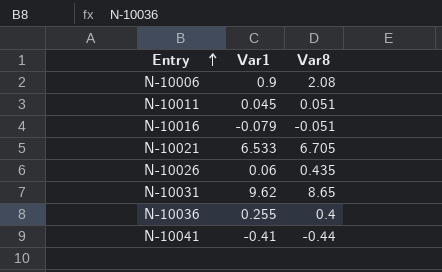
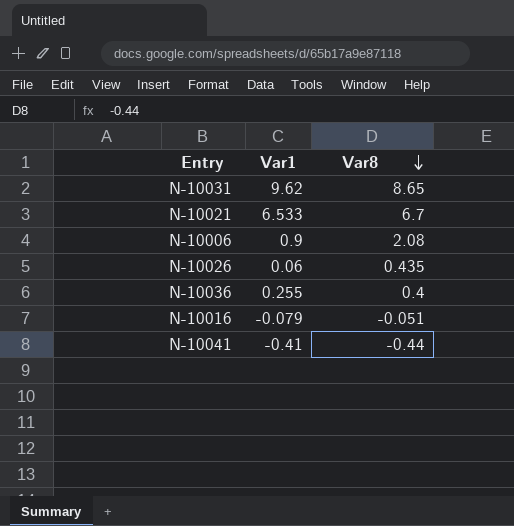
row order: Entry ascending -> Var8 descending
row N-10011: 0.045 | 0.051 -> none
N-10021 | Var8: 6.705 -> 6.7

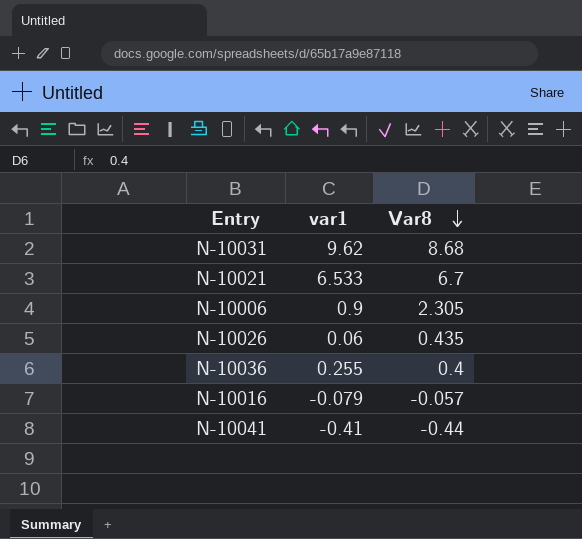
column name: Var1 -> var1
N-10031 | Var8: 8.65 -> 8.68
N-10006 | Var8: 2.08 -> 2.305
N-10016 | Var8: -0.051 -> -0.057

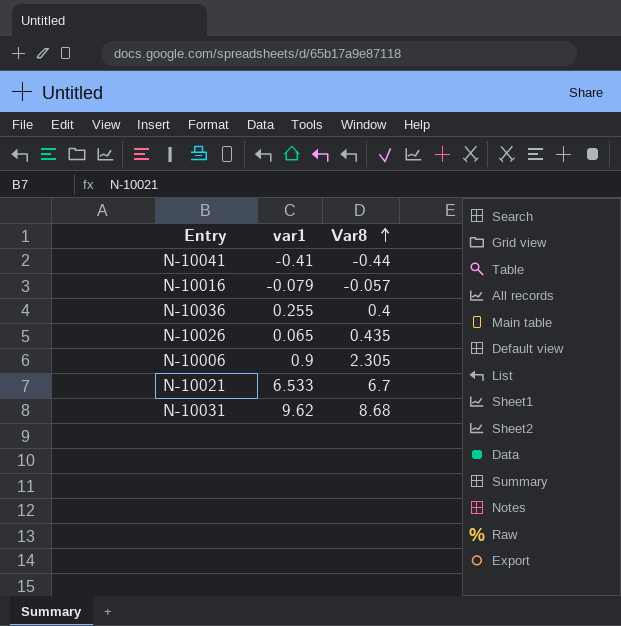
row order: Var8 descending -> Var8 ascending
N-10026 | var1: 0.06 -> 0.065

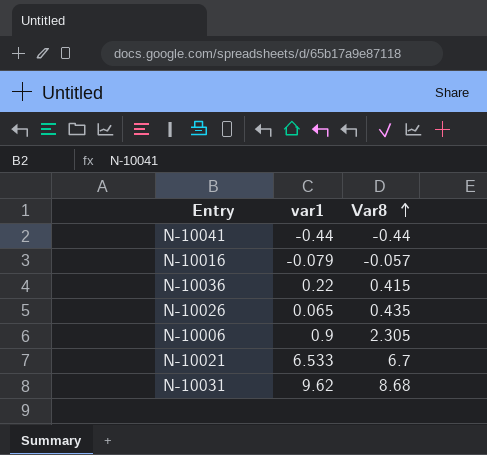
N-10041 | var1: -0.41 -> -0.44
N-10036 | var1: 0.255 -> 0.22
N-10036 | Var8: 0.4 -> 0.415

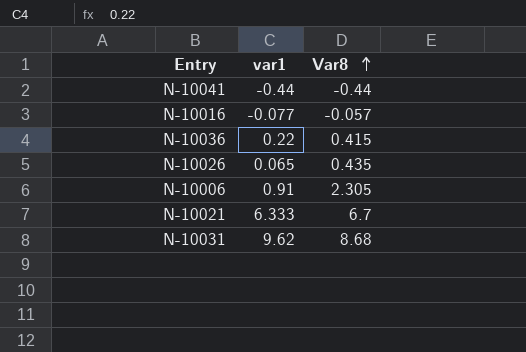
N-10016 | var1: -0.079 -> -0.077
N-10006 | var1: 0.9 -> 0.91
N-10021 | var1: 6.533 -> 6.333

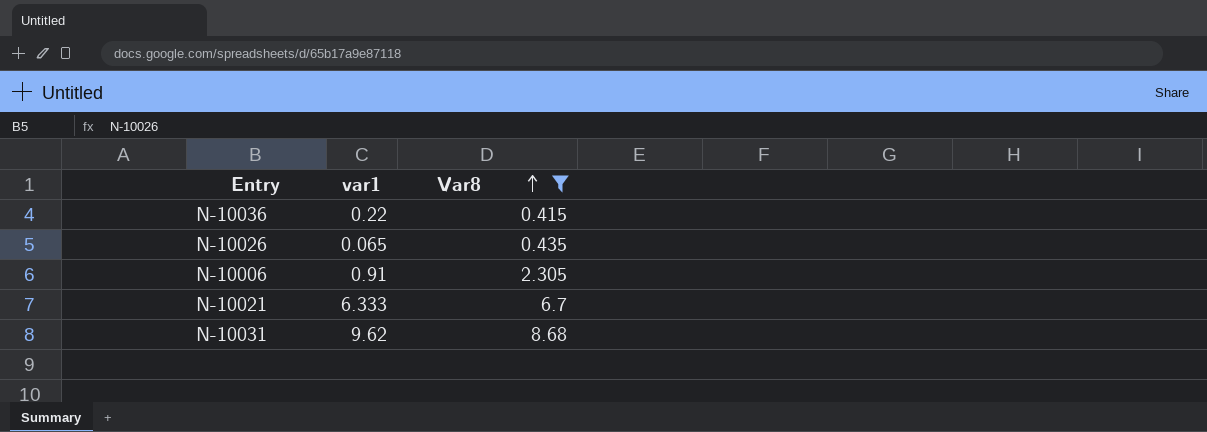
filter: none -> Var8 >= 0.415

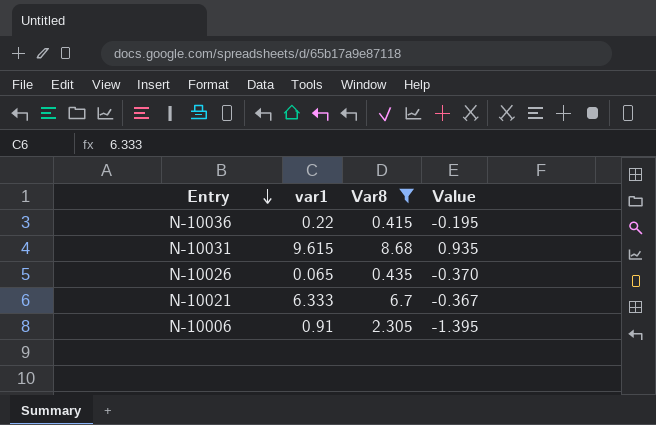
row order: Var8 ascending -> Entry descending
column Value | formula: none -> [var1] - [Var8]
N-10031 | var1: 9.62 -> 9.615

